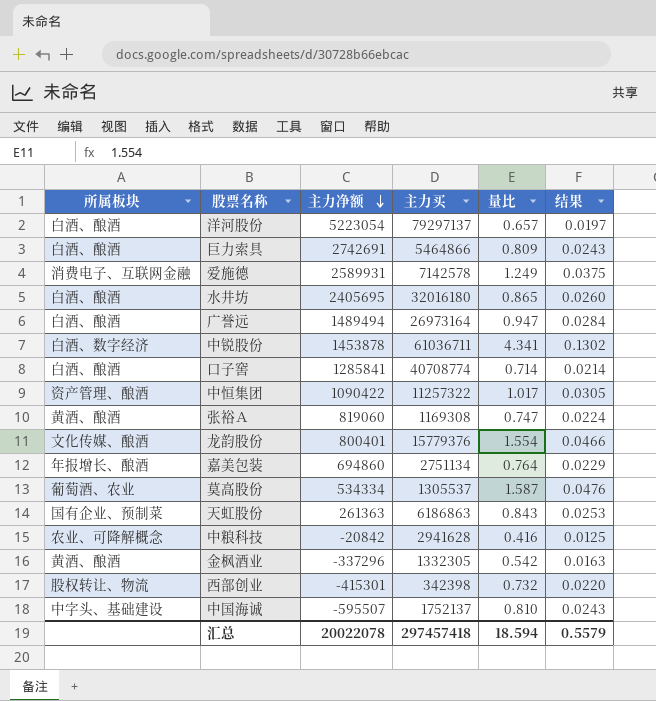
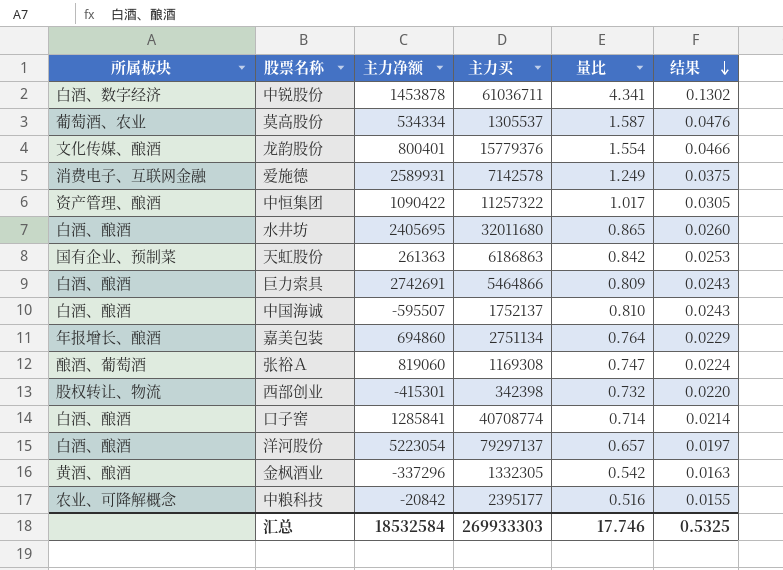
row order: 主力净额 descending -> 结果 descending
row 广誉远: 白酒、酿酒 | 1489494 | 26973164 | 0.947 | 0.0284 -> none
水井坊 | 主力买: 32016180 -> 32011680
天虹股份 | 量比: 0.843 -> 0.842
中国海诚 | 所属板块: 中字头、基础建设 -> 白酒、酿酒
张裕Ａ | 所属板块: 黄酒、酿酒 -> 酿酒、葡萄酒
中粮科技 | 主力买: 2941628 -> 2395177
中粮科技 | 量比: 0.416 -> 0.516
中粮科技 | 结果: 0.0125 -> 0.0155
汇总 | 主力净额: 20022078 -> 18532584
汇总 | 主力买: 297457418 -> 269933303
汇总 | 量比: 18.594 -> 17.746
汇总 | 结果: 0.5579 -> 0.5325

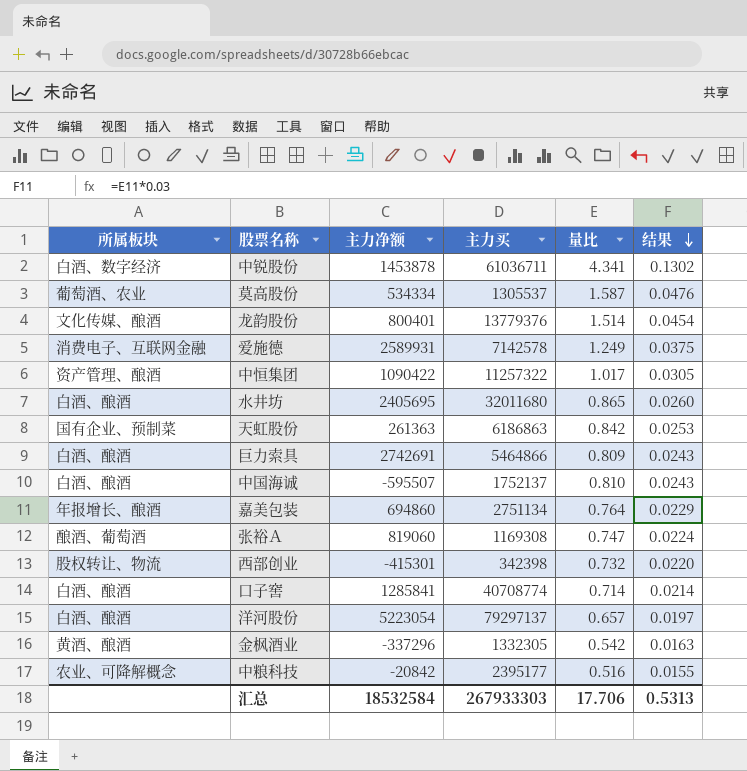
龙韵股份 | 主力买: 15779376 -> 13779376
龙韵股份 | 量比: 1.554 -> 1.514
龙韵股份 | 结果: 0.0466 -> 0.0454
汇总 | 主力买: 269933303 -> 267933303
汇总 | 量比: 17.746 -> 17.706
汇总 | 结果: 0.5325 -> 0.5313

